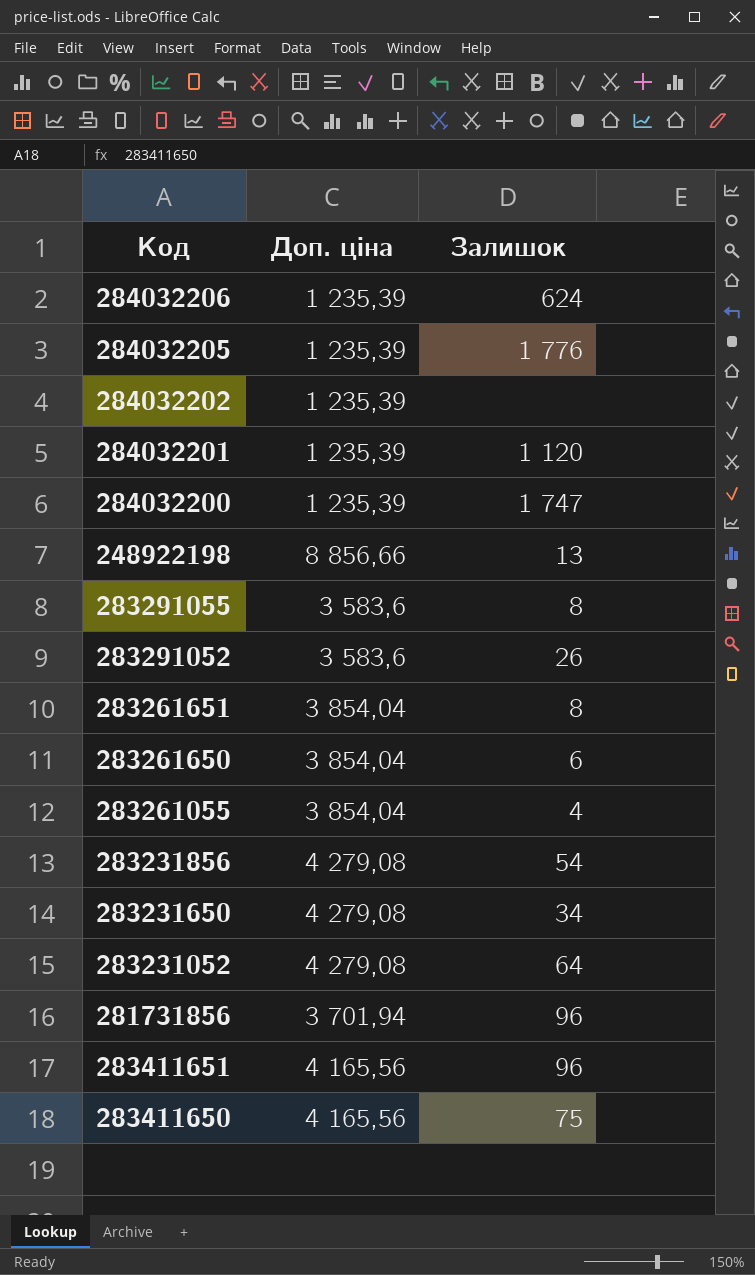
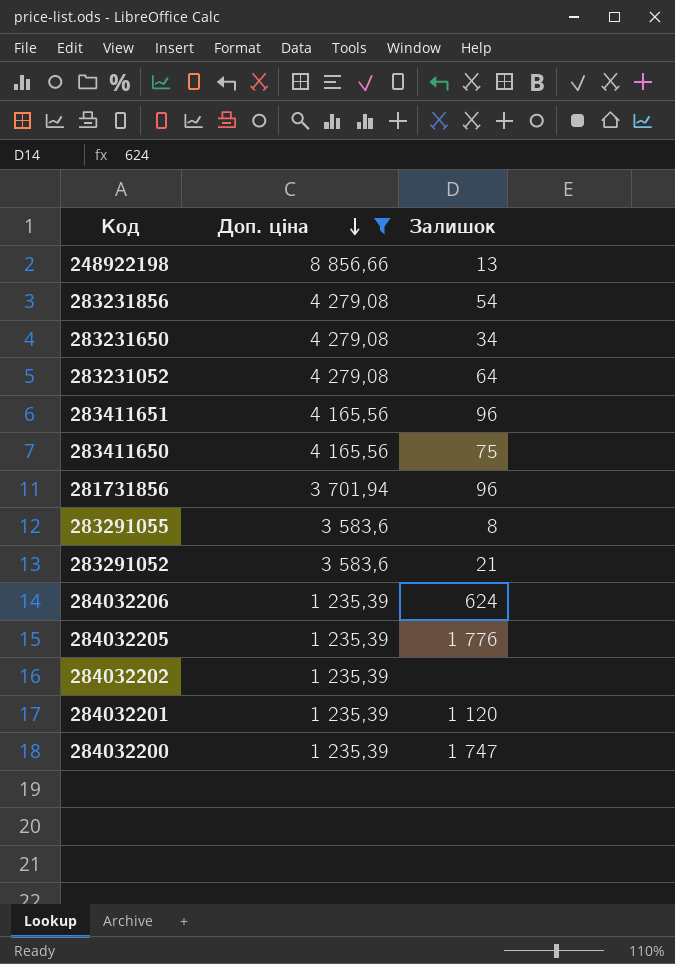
filter: none -> Доп. ціна != 3 854,04
row order: none -> Доп. ціна descending
283291052 | Залишок: 26 -> 21

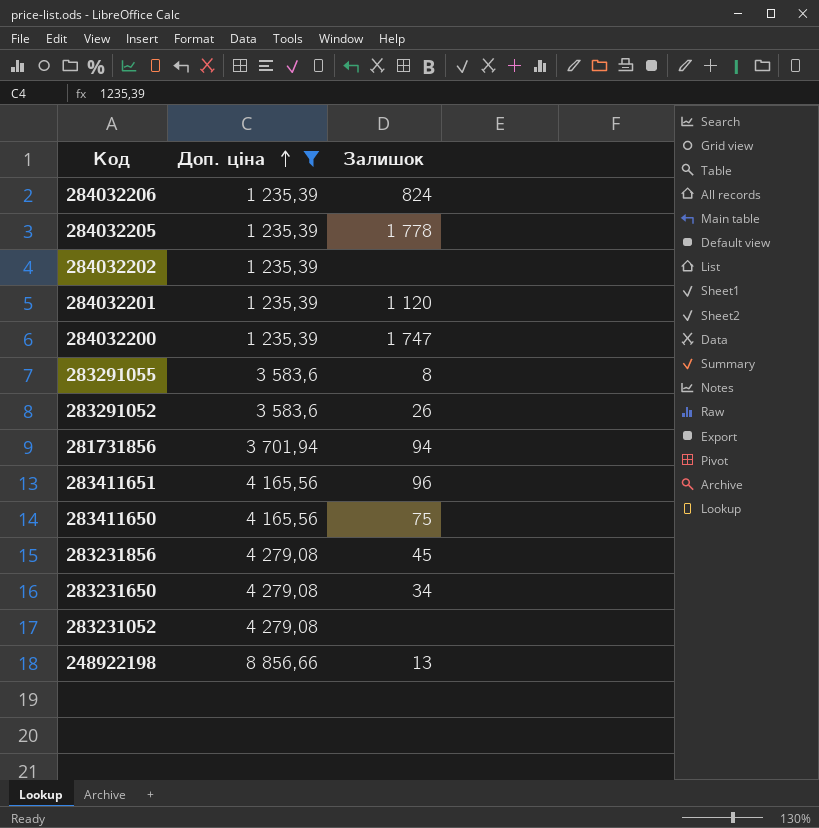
row order: Доп. ціна descending -> Доп. ціна ascending
284032206 | Залишок: 624 -> 824
284032205 | Залишок: 1 776 -> 1 778
283291052 | Залишок: 21 -> 26
281731856 | Залишок: 96 -> 94
283231856 | Залишок: 54 -> 45
283231052 | Залишок: 64 -> none

